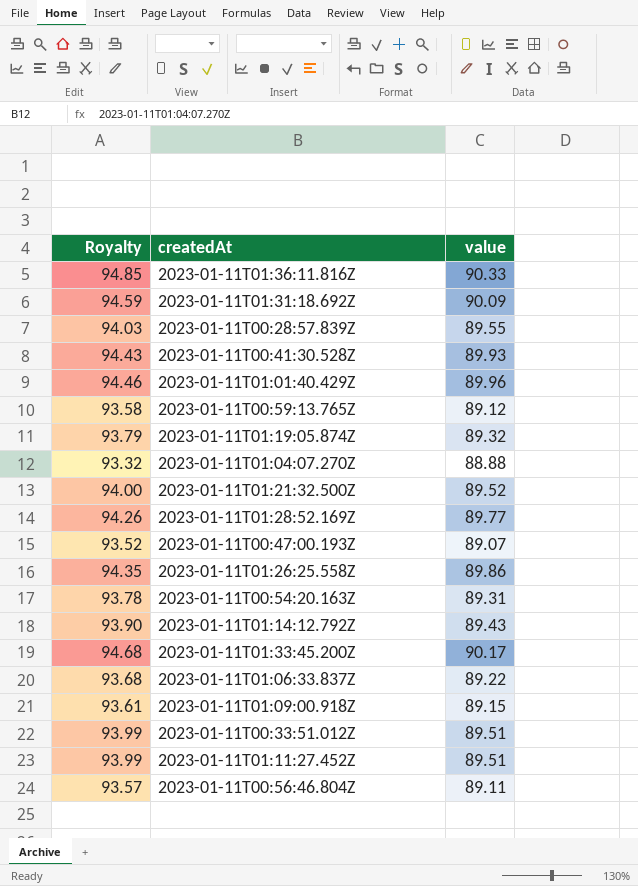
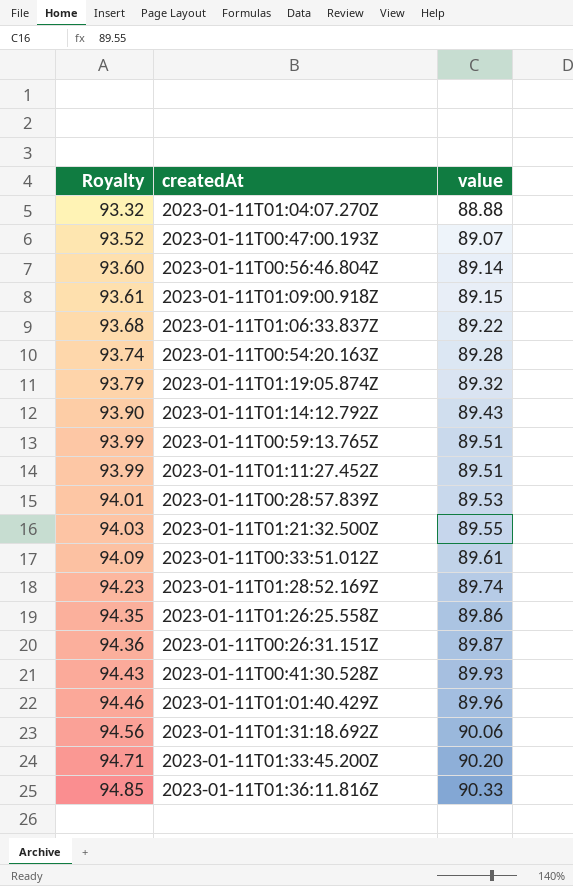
row order: none -> Royalty ascending
2023-01-11T00:56:46.804Z | Royalty: 93.57 -> 93.60
2023-01-11T00:56:46.804Z | value: 89.11 -> 89.14
2023-01-11T00:54:20.163Z | Royalty: 93.78 -> 93.74
2023-01-11T00:54:20.163Z | value: 89.31 -> 89.28
2023-01-11T00:59:13.765Z | Royalty: 93.58 -> 93.99
2023-01-11T00:59:13.765Z | value: 89.12 -> 89.51
2023-01-11T00:28:57.839Z | Royalty: 94.03 -> 94.01
2023-01-11T00:28:57.839Z | value: 89.55 -> 89.53
2023-01-11T01:21:32.500Z | Royalty: 94.00 -> 94.03
2023-01-11T01:21:32.500Z | value: 89.52 -> 89.55
2023-01-11T00:33:51.012Z | Royalty: 93.99 -> 94.09
2023-01-11T00:33:51.012Z | value: 89.51 -> 89.61
2023-01-11T01:28:52.169Z | Royalty: 94.26 -> 94.23
2023-01-11T01:28:52.169Z | value: 89.77 -> 89.74
row 2023-01-11T00:26:31.151Z: none -> 94.36 | 89.87
2023-01-11T01:31:18.692Z | Royalty: 94.59 -> 94.56
2023-01-11T01:31:18.692Z | value: 90.09 -> 90.06
2023-01-11T01:33:45.200Z | Royalty: 94.68 -> 94.71
2023-01-11T01:33:45.200Z | value: 90.17 -> 90.20

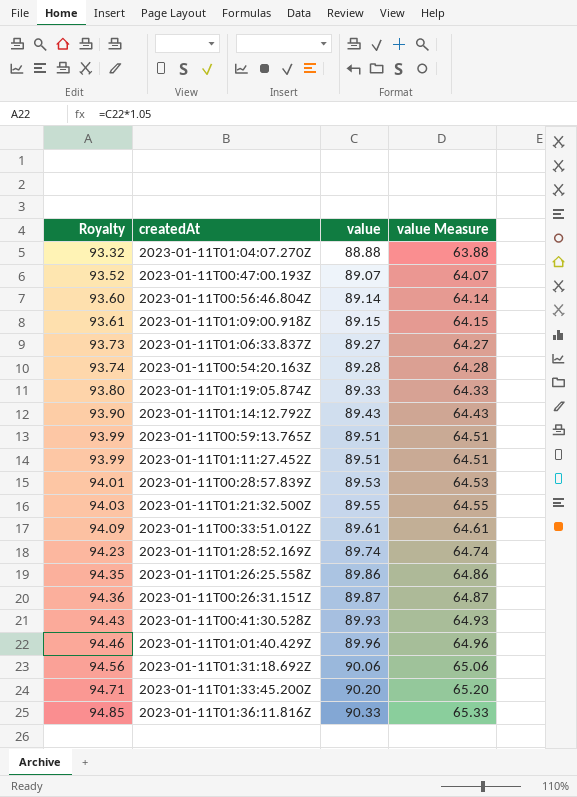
column value Measure | formula: none -> [value] - 25
2023-01-11T01:06:33.837Z | Royalty: 93.68 -> 93.73
2023-01-11T01:06:33.837Z | value: 89.22 -> 89.27
2023-01-11T01:19:05.874Z | Royalty: 93.79 -> 93.80
2023-01-11T01:19:05.874Z | value: 89.32 -> 89.33

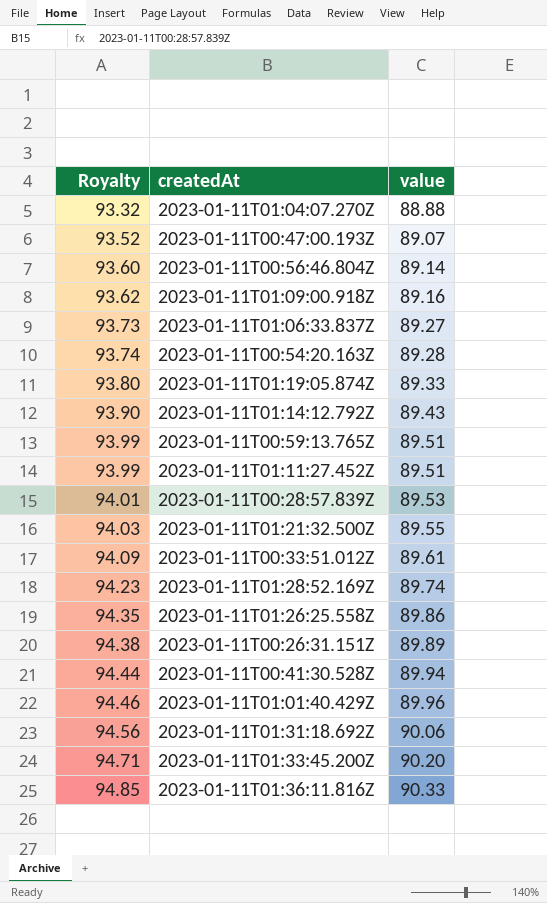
column value Measure | formula: [value] - 25 -> none
2023-01-11T01:09:00.918Z | Royalty: 93.61 -> 93.62
2023-01-11T01:09:00.918Z | value: 89.15 -> 89.16
2023-01-11T00:26:31.151Z | Royalty: 94.36 -> 94.38
2023-01-11T00:26:31.151Z | value: 89.87 -> 89.89
2023-01-11T00:41:30.528Z | Royalty: 94.43 -> 94.44
2023-01-11T00:41:30.528Z | value: 89.93 -> 89.94

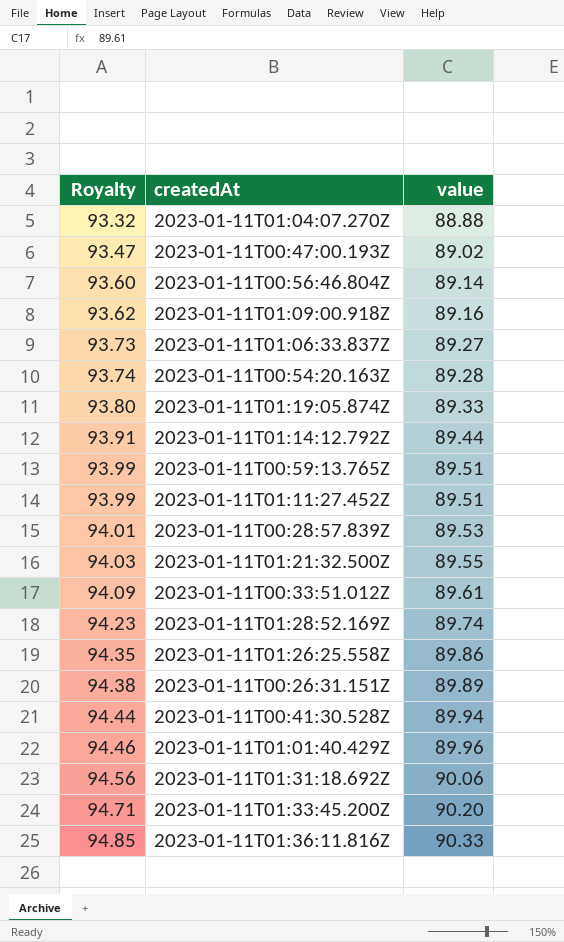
2023-01-11T00:47:00.193Z | Royalty: 93.52 -> 93.47
2023-01-11T00:47:00.193Z | value: 89.07 -> 89.02
2023-01-11T01:14:12.792Z | Royalty: 93.90 -> 93.91
2023-01-11T01:14:12.792Z | value: 89.43 -> 89.44

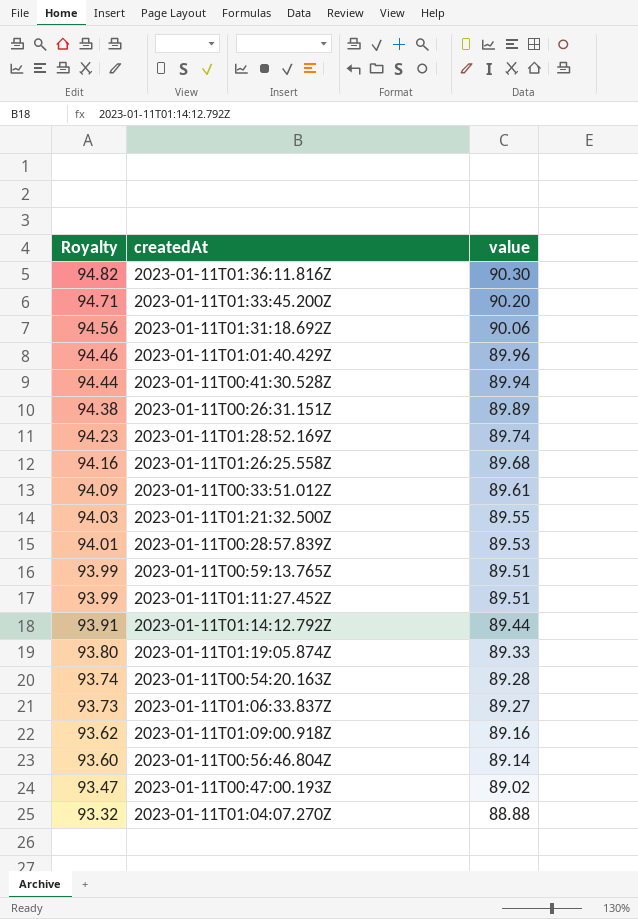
row order: Royalty ascending -> Royalty descending
2023-01-11T01:36:11.816Z | Royalty: 94.85 -> 94.82
2023-01-11T01:36:11.816Z | value: 90.33 -> 90.30
2023-01-11T01:26:25.558Z | Royalty: 94.35 -> 94.16
2023-01-11T01:26:25.558Z | value: 89.86 -> 89.68

